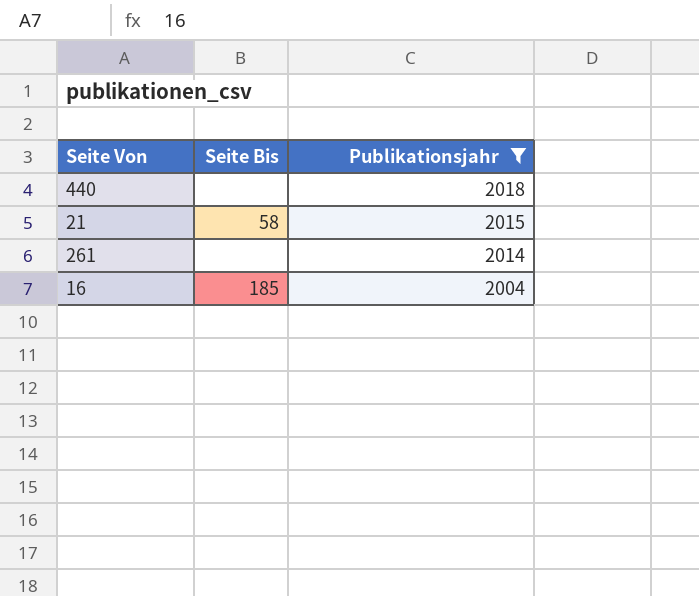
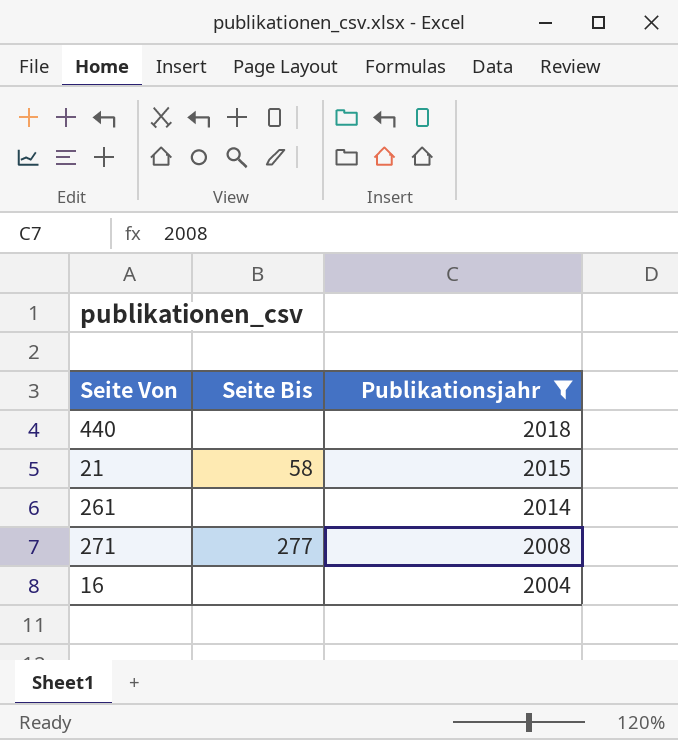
row 271: none -> 277 | 2008
16 | Seite Bis: 185 -> none

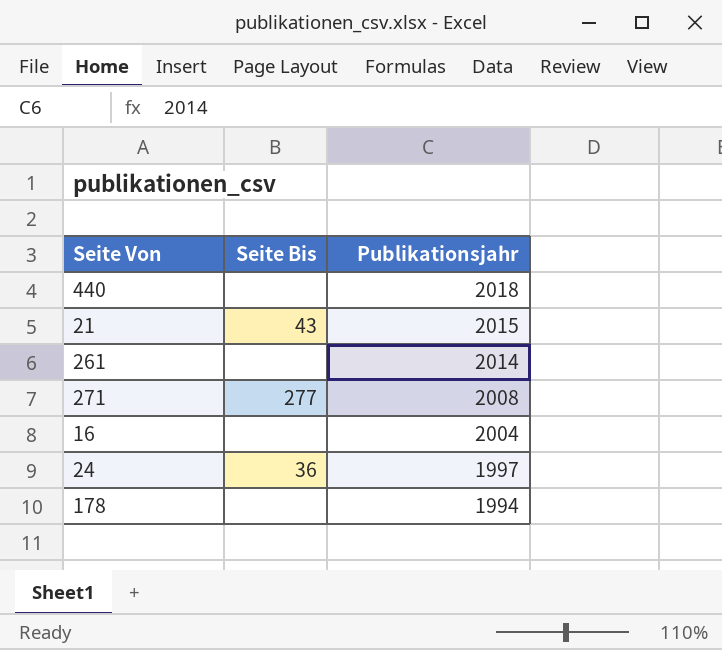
filter: Publikationsjahr >= 2004 -> none
21 | Seite Bis: 58 -> 43

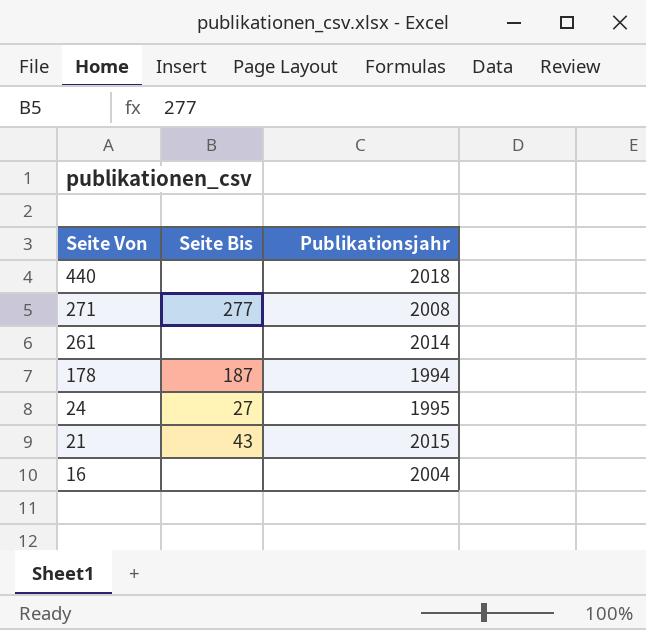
row order: Publikationsjahr descending -> Seite Von descending
178 | Seite Bis: none -> 187
24 | Seite Bis: 36 -> 27
24 | Publikationsjahr: 1997 -> 1995

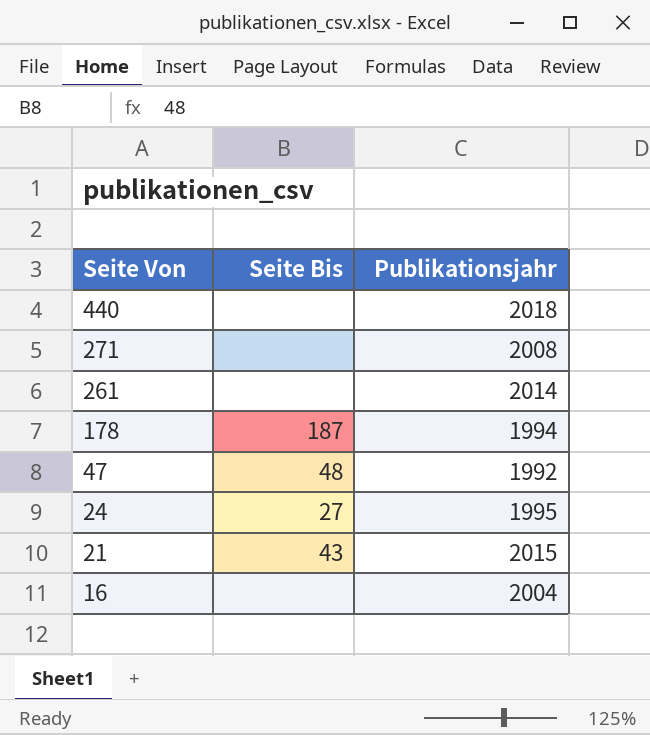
271 | Seite Bis: 277 -> none
row 47: none -> 48 | 1992

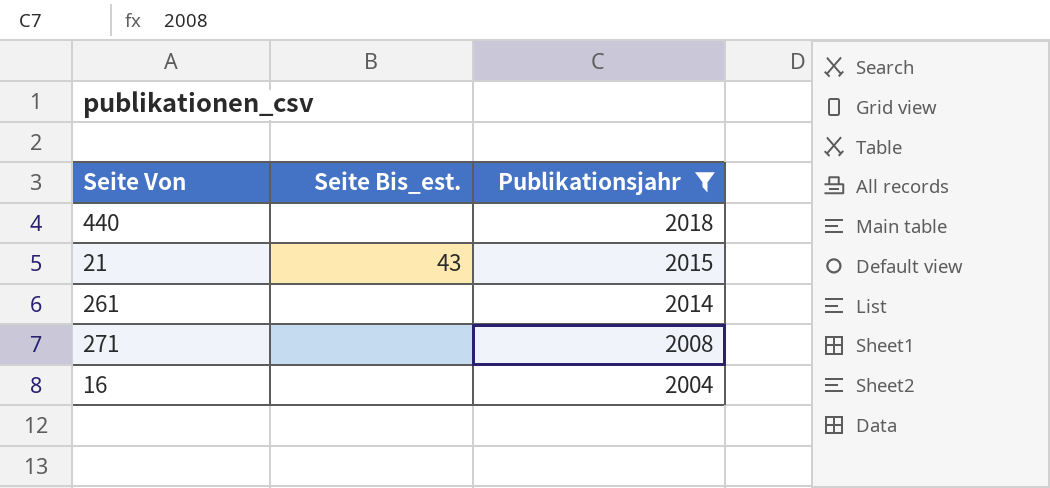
filter: none -> Publikationsjahr >= 2004
row order: Seite Von descending -> Publikationsjahr descending
column name: Seite Bis -> Seite Bis_est.

